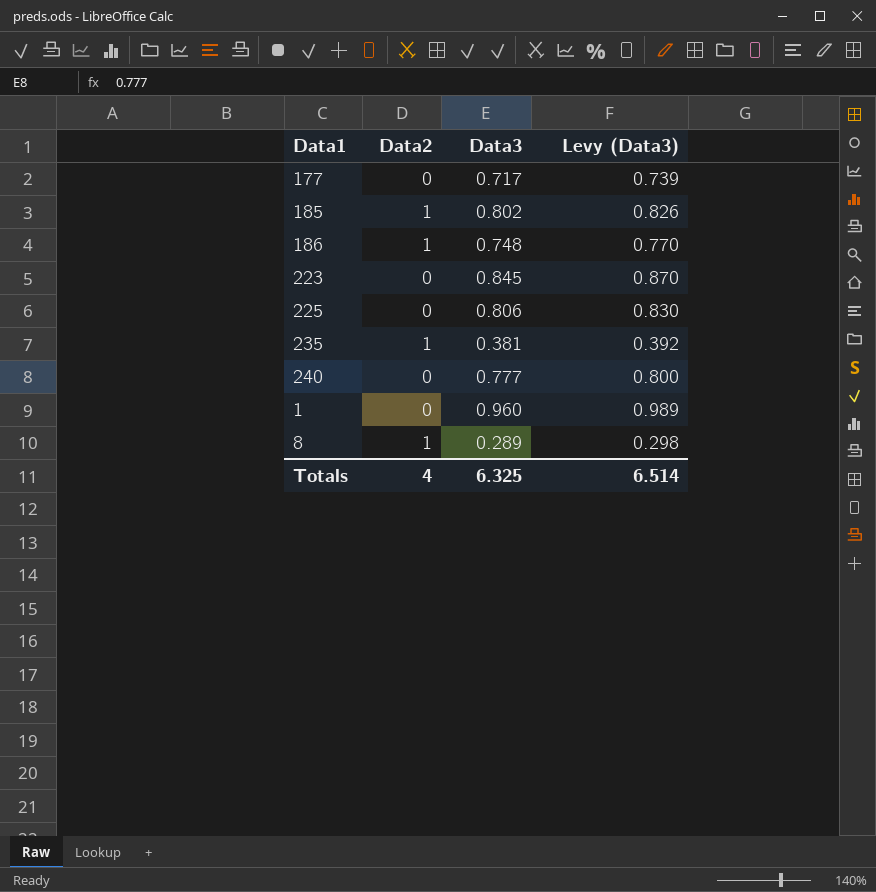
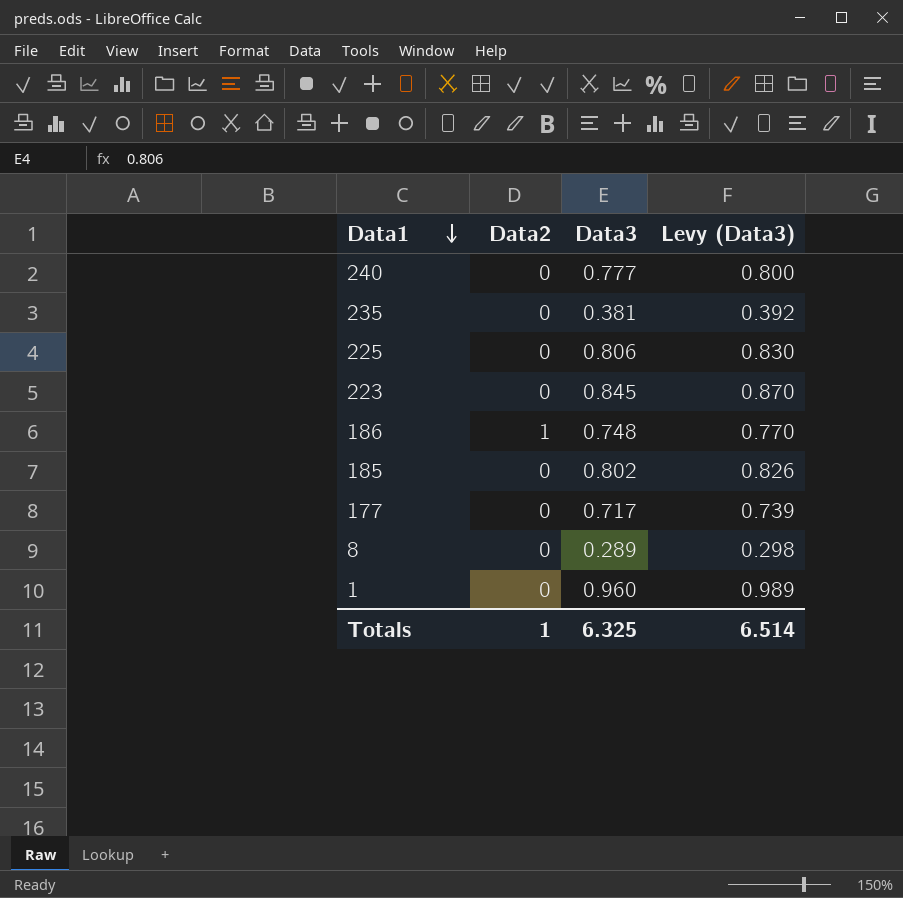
row order: none -> Data1 descending
235 | Data2: 1 -> 0
185 | Data2: 1 -> 0
8 | Data2: 1 -> 0
Totals | Data2: 4 -> 1

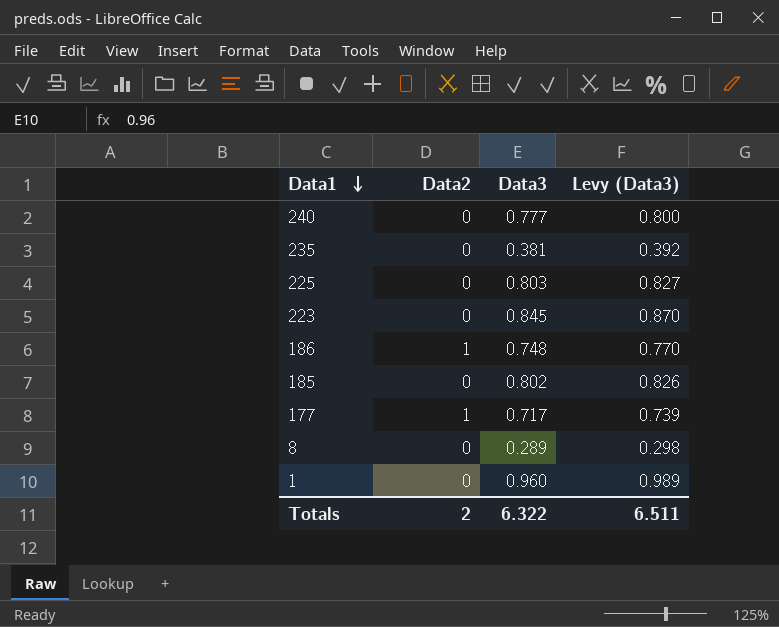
225 | Data3: 0.806 -> 0.803
225 | Levy (Data3): 0.830 -> 0.827
177 | Data2: 0 -> 1
Totals | Data2: 1 -> 2
Totals | Data3: 6.325 -> 6.322
Totals | Levy (Data3): 6.514 -> 6.511

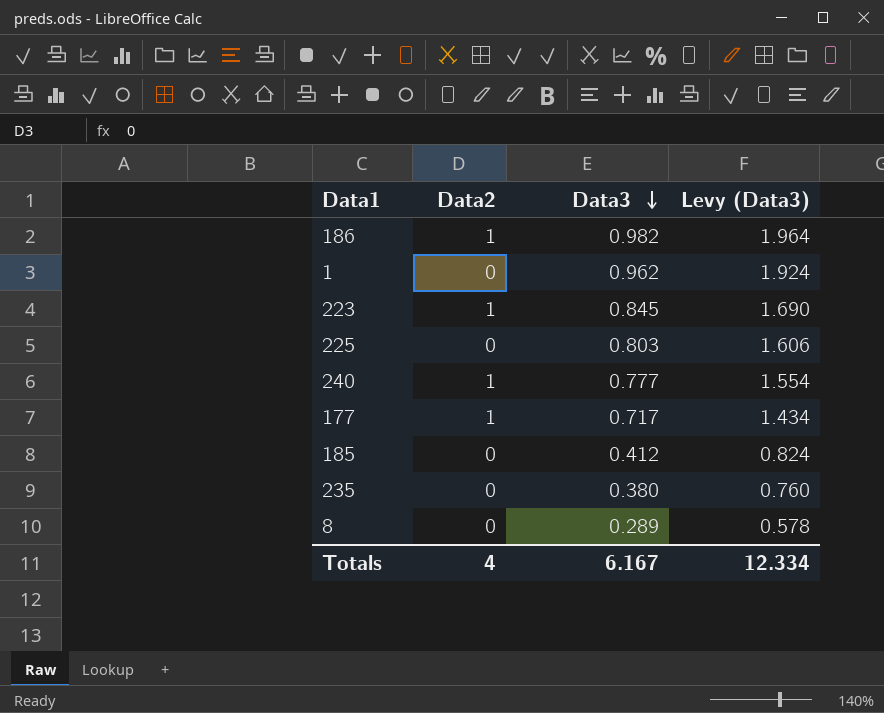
row order: Data1 descending -> Data3 descending
column Levy (Data3) | formula: [Data3] * 1.03 -> [Data3] * 2
186 | Data3: 0.748 -> 0.982
1 | Data3: 0.960 -> 0.962
223 | Data2: 0 -> 1
240 | Data2: 0 -> 1
185 | Data3: 0.802 -> 0.412
235 | Data3: 0.381 -> 0.380
Totals | Data2: 2 -> 4
Totals | Data3: 6.322 -> 6.167
Totals | Levy (Data3): 6.511 -> 12.334

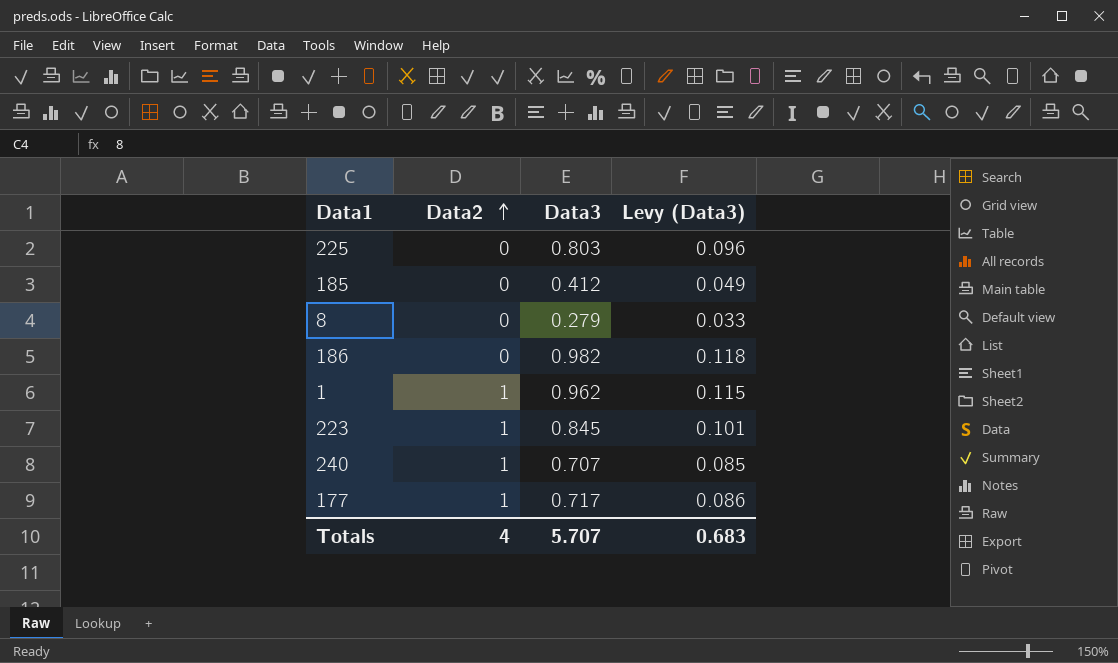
row order: Data3 descending -> Data2 ascending
column Levy (Data3) | formula: [Data3] * 2 -> [Data3] * 0.12
row 235: 0 | 0.380 | 0.760 -> none
8 | Data3: 0.289 -> 0.279
186 | Data2: 1 -> 0
1 | Data2: 0 -> 1
240 | Data3: 0.777 -> 0.707
Totals | Data3: 6.167 -> 5.707
Totals | Levy (Data3): 12.334 -> 0.683

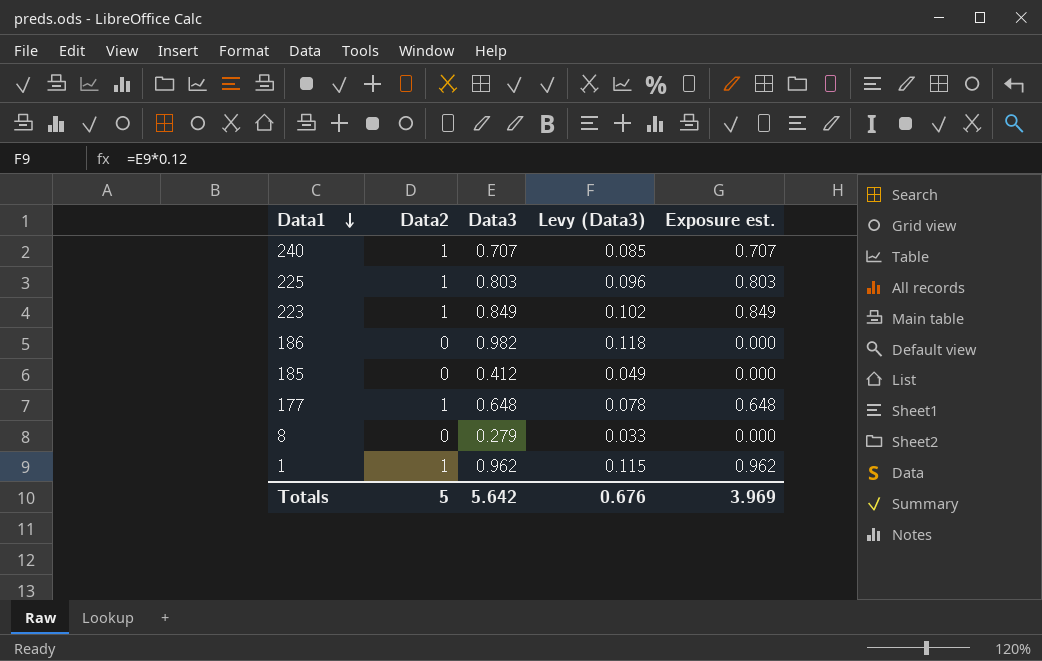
row order: Data2 ascending -> Data1 descending
column Exposure est. | formula: none -> [Data2] * [Data3]
225 | Data2: 0 -> 1
223 | Data3: 0.845 -> 0.849
223 | Levy (Data3): 0.101 -> 0.102
177 | Data3: 0.717 -> 0.648
177 | Levy (Data3): 0.086 -> 0.078
Totals | Data2: 4 -> 5
Totals | Data3: 5.707 -> 5.642
Totals | Levy (Data3): 0.683 -> 0.676

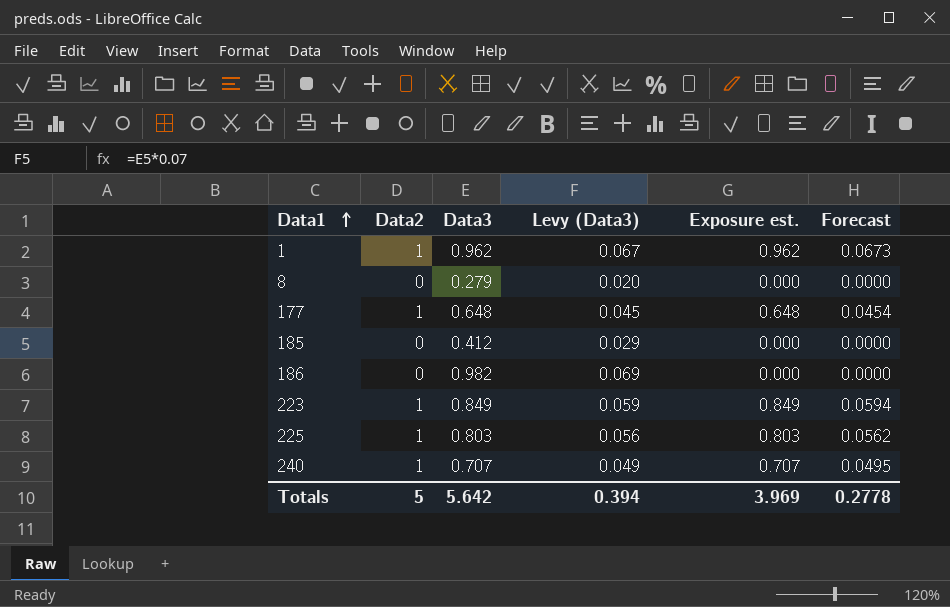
row order: Data1 descending -> Data1 ascending
column Levy (Data3) | formula: [Data3] * 0.12 -> [Data3] * 0.07
column Forecast | formula: none -> [Exposure est.] * 0.07
Totals | Levy (Data3): 0.676 -> 0.394

